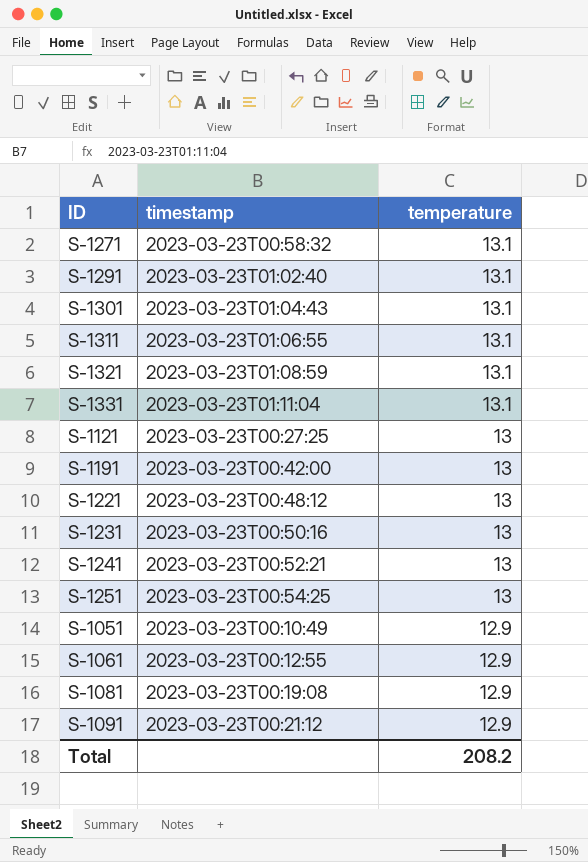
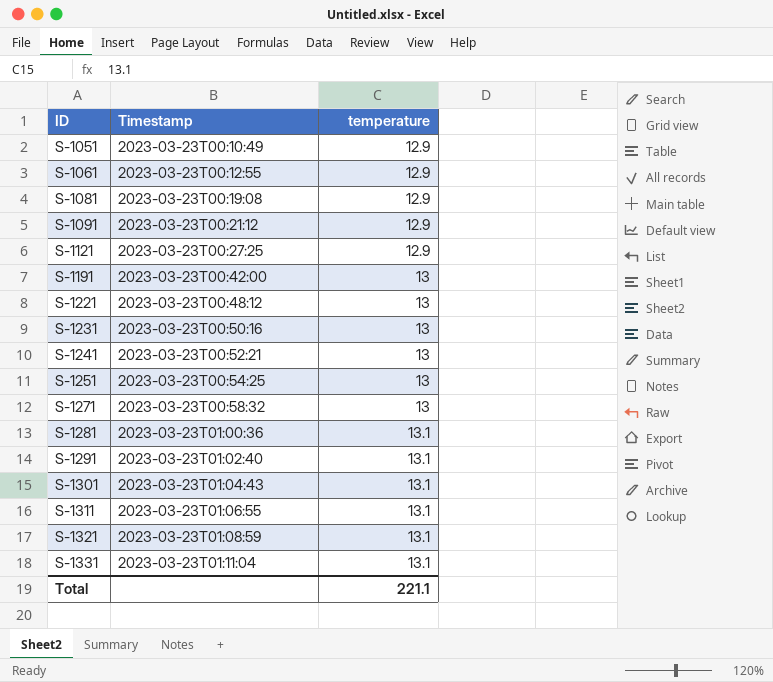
row order: temperature descending -> ID ascending
column name: timestamp -> Timestamp
S-1121 | temperature: 13 -> 12.9
S-1271 | temperature: 13.1 -> 13
row S-1281: none -> 2023-03-23T01:00:36 | 13.1
Total | temperature: 208.2 -> 221.1

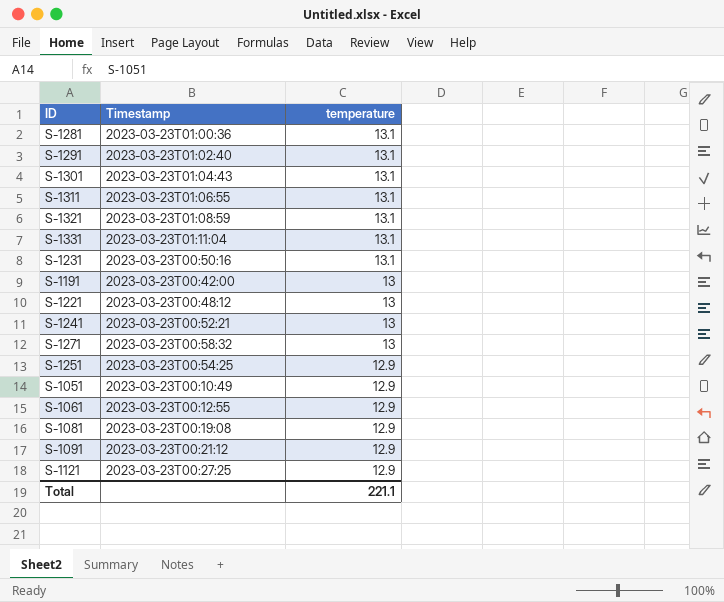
row order: ID ascending -> temperature descending
S-1231 | temperature: 13 -> 13.1
S-1251 | temperature: 13 -> 12.9

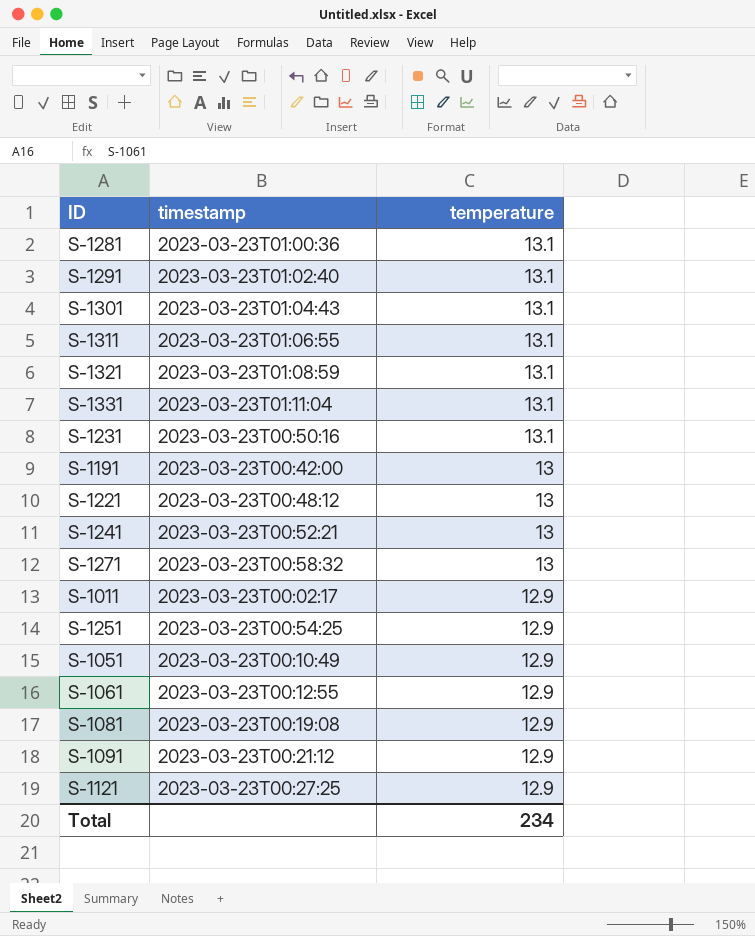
column name: Timestamp -> timestamp
row S-1011: none -> 2023-03-23T00:02:17 | 12.9
Total | temperature: 221.1 -> 234

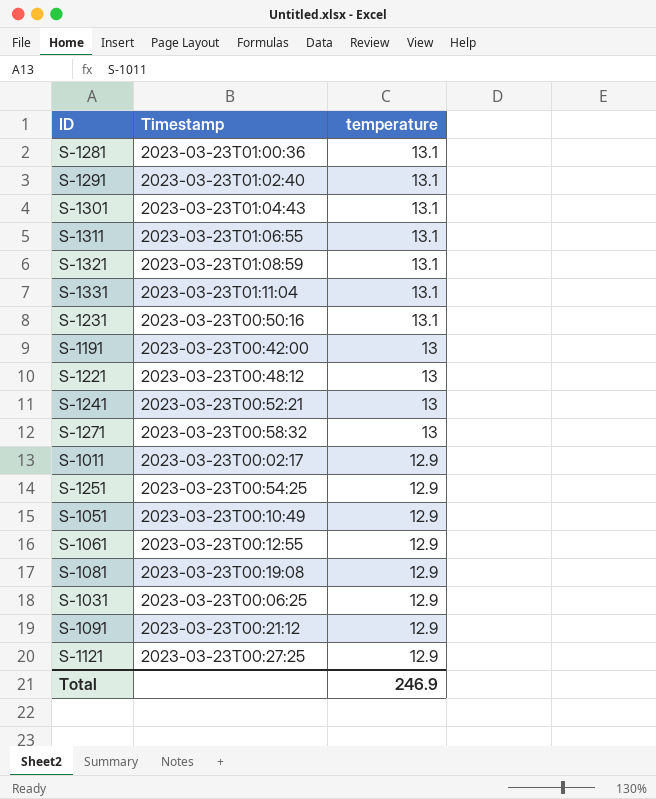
column name: timestamp -> Timestamp
row S-1031: none -> 2023-03-23T00:06:25 | 12.9
Total | temperature: 234 -> 246.9

